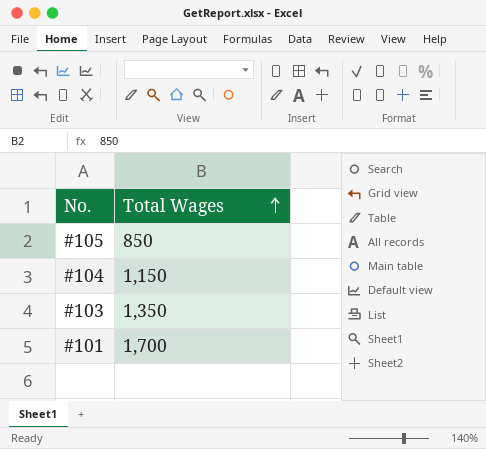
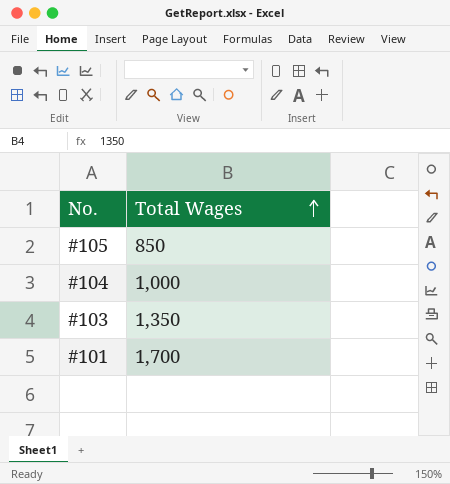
#104 | Total Wages: 1,150 -> 1,000

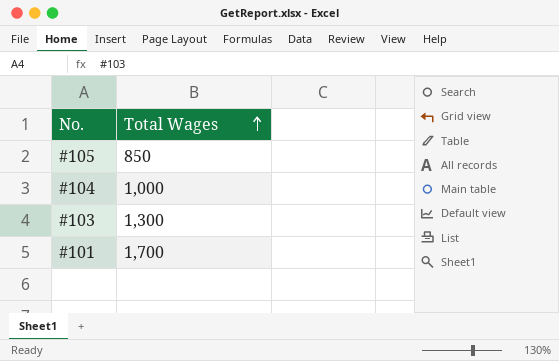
#103 | Total Wages: 1,350 -> 1,300

